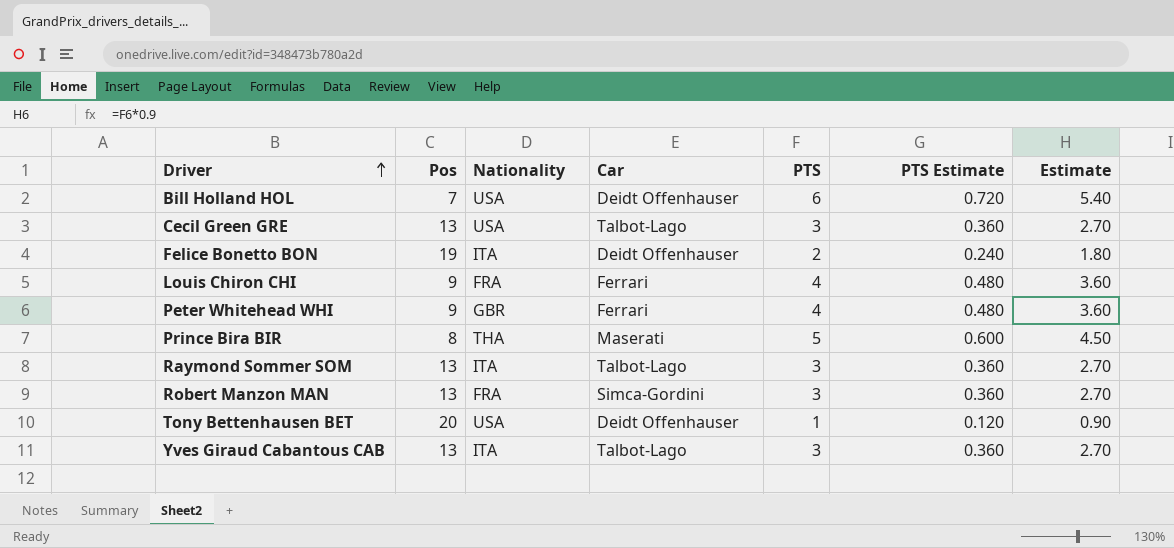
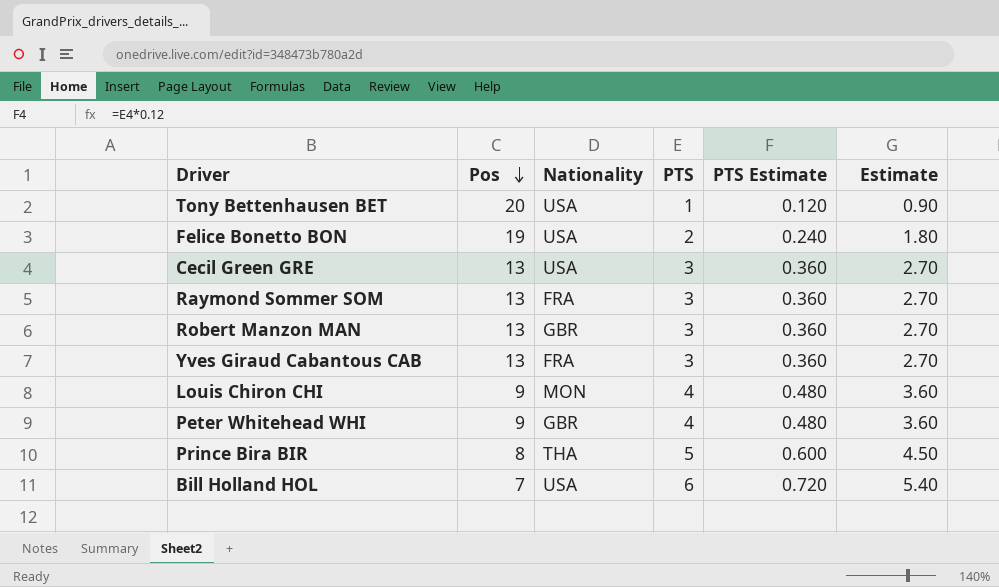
row order: Driver ascending -> Pos descending
column Car | position: 4 -> none
Felice Bonetto BON | Nationality: ITA -> USA
Raymond Sommer SOM | Nationality: ITA -> FRA
Robert Manzon MAN | Nationality: FRA -> GBR
Yves Giraud Cabantous CAB | Nationality: ITA -> FRA
Louis Chiron CHI | Nationality: FRA -> MON

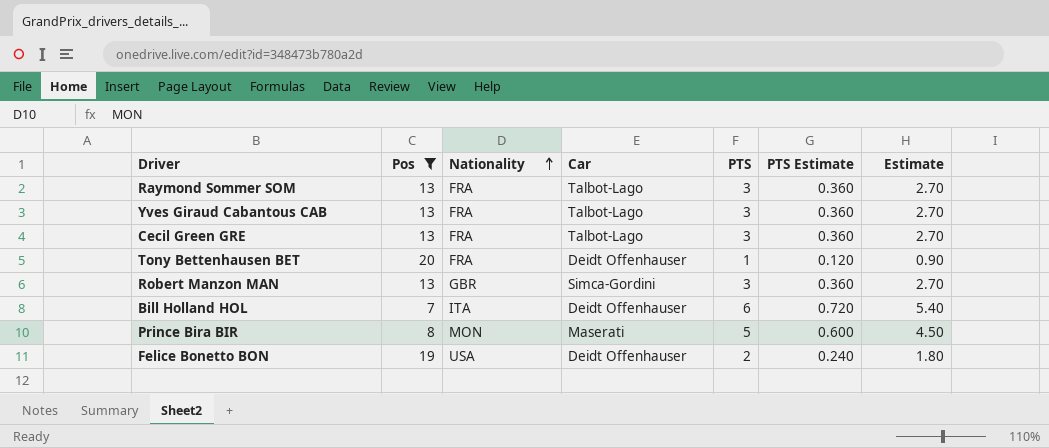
filter: none -> Pos != 9
row order: Pos descending -> Nationality ascending
column Car | position: none -> 4
Cecil Green GRE | Nationality: USA -> FRA
Tony Bettenhausen BET | Nationality: USA -> FRA
Bill Holland HOL | Nationality: USA -> ITA
Prince Bira BIR | Nationality: THA -> MON

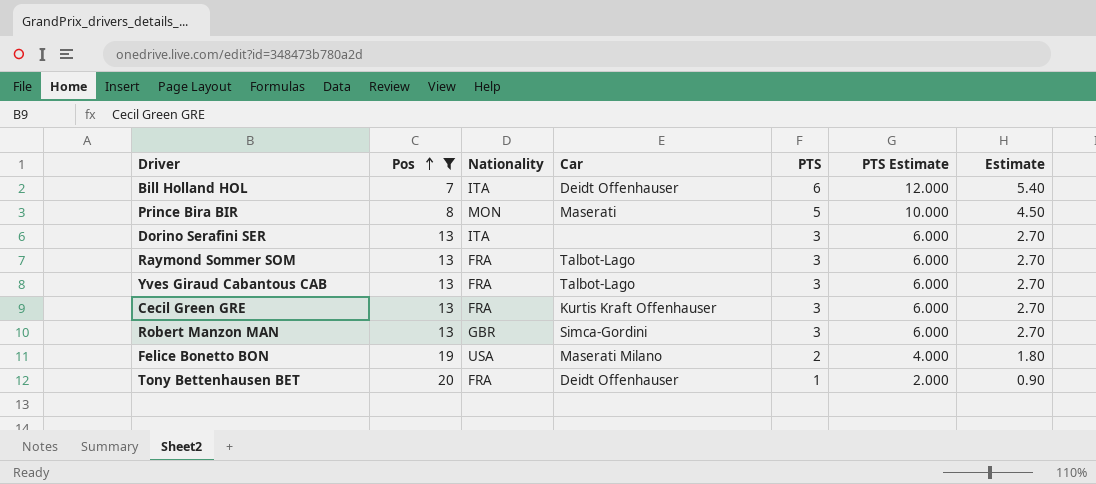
row order: Nationality ascending -> Pos ascending
column PTS Estimate | formula: [PTS] * 0.12 -> [PTS] * 2
row Dorino Serafini SER: none -> 13 | ITA | none | 3 | 6.000 | 2.70
Cecil Green GRE | Car: Talbot-Lago -> Kurtis Kraft Offenhauser
Felice Bonetto BON | Car: Deidt Offenhauser -> Maserati Milano

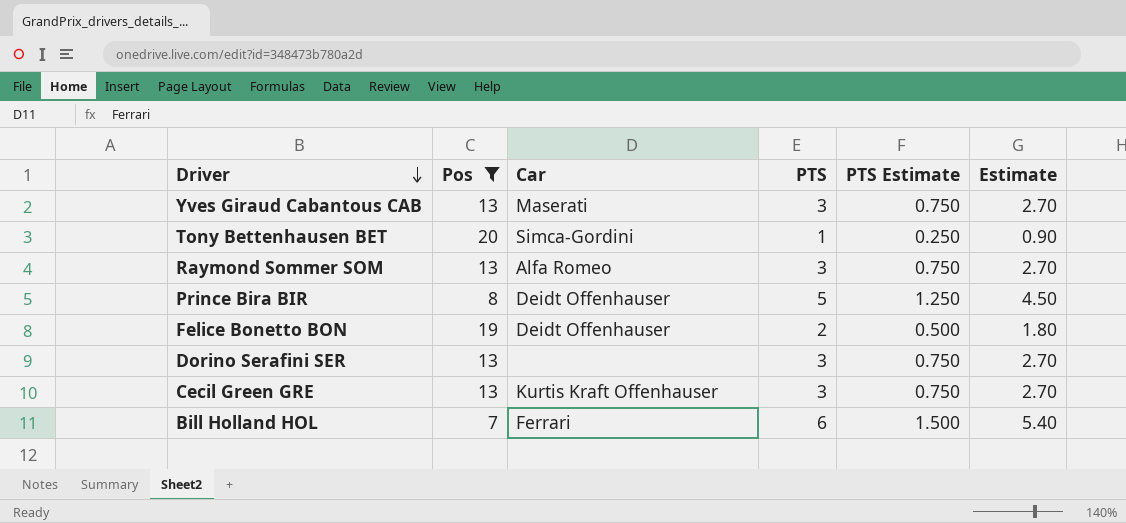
row order: Pos ascending -> Driver descending
column Nationality | position: 3 -> none
column PTS Estimate | formula: [PTS] * 2 -> [PTS] * 0.25
row Robert Manzon MAN: 13 | GBR | Simca-Gordini | 3 | 6.000 | 2.70 -> none
Yves Giraud Cabantous CAB | Car: Talbot-Lago -> Maserati
Tony Bettenhausen BET | Car: Deidt Offenhauser -> Simca-Gordini
Raymond Sommer SOM | Car: Talbot-Lago -> Alfa Romeo
Prince Bira BIR | Car: Maserati -> Deidt Offenhauser
Felice Bonetto BON | Car: Maserati Milano -> Deidt Offenhauser
Bill Holland HOL | Car: Deidt Offenhauser -> Ferrari

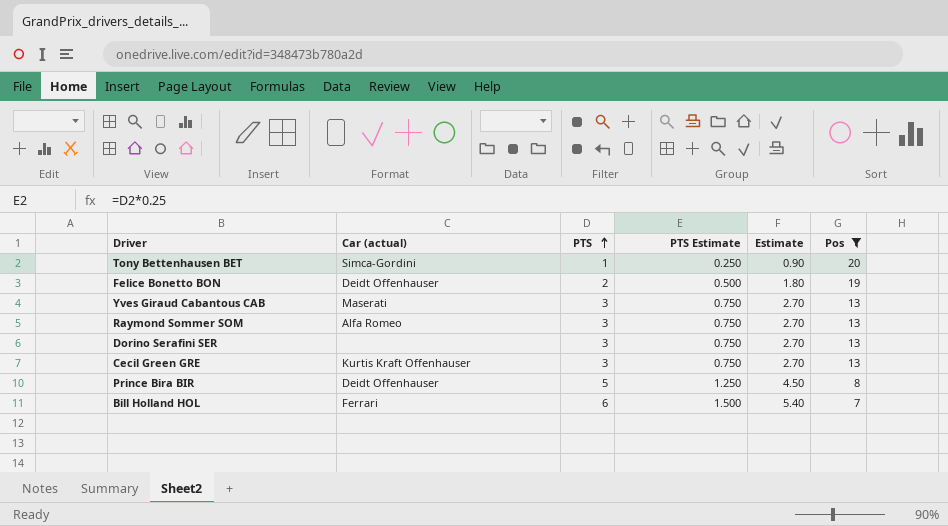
row order: Driver descending -> PTS ascending
column name: Car -> Car (actual)
column Pos | position: 2 -> 6

